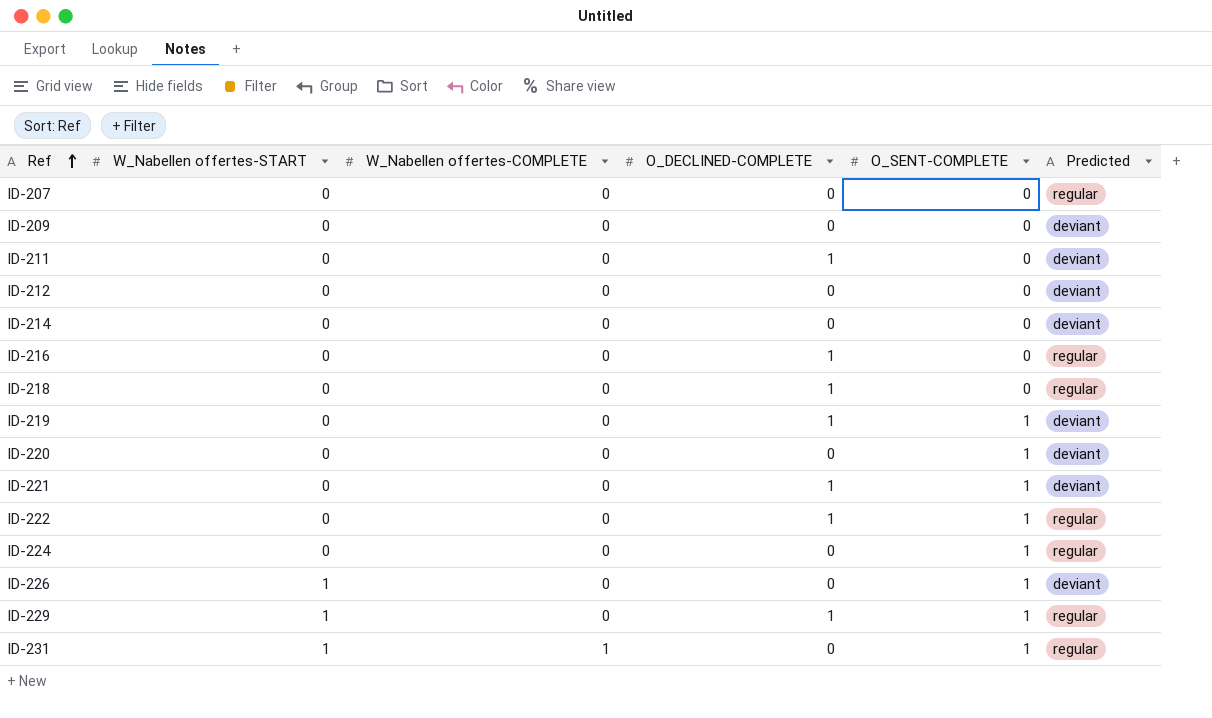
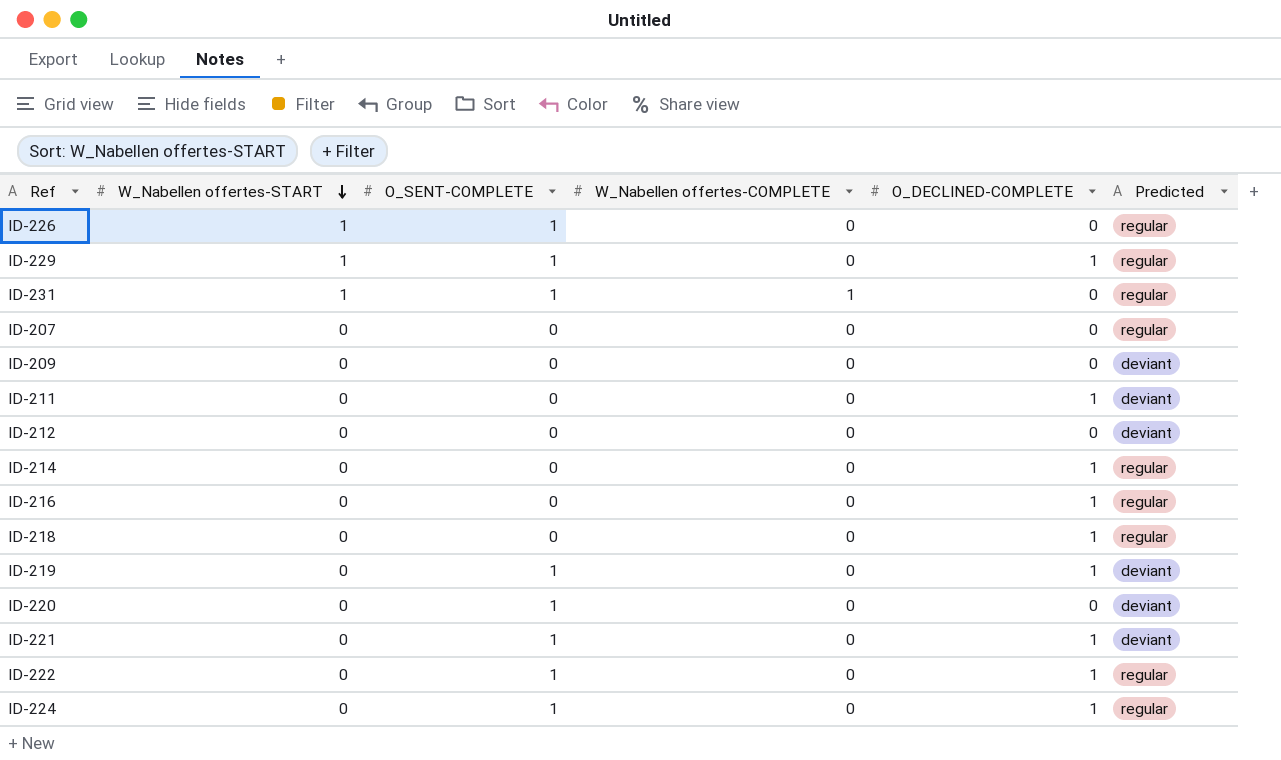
row order: Ref ascending -> W_Nabellen offertes-START descending
column O_SENT-COMPLETE | position: 5 -> 3
ID-226 | Predicted: deviant -> regular
ID-214 | O_DECLINED-COMPLETE: 0 -> 1
ID-214 | Predicted: deviant -> regular
ID-224 | O_DECLINED-COMPLETE: 0 -> 1

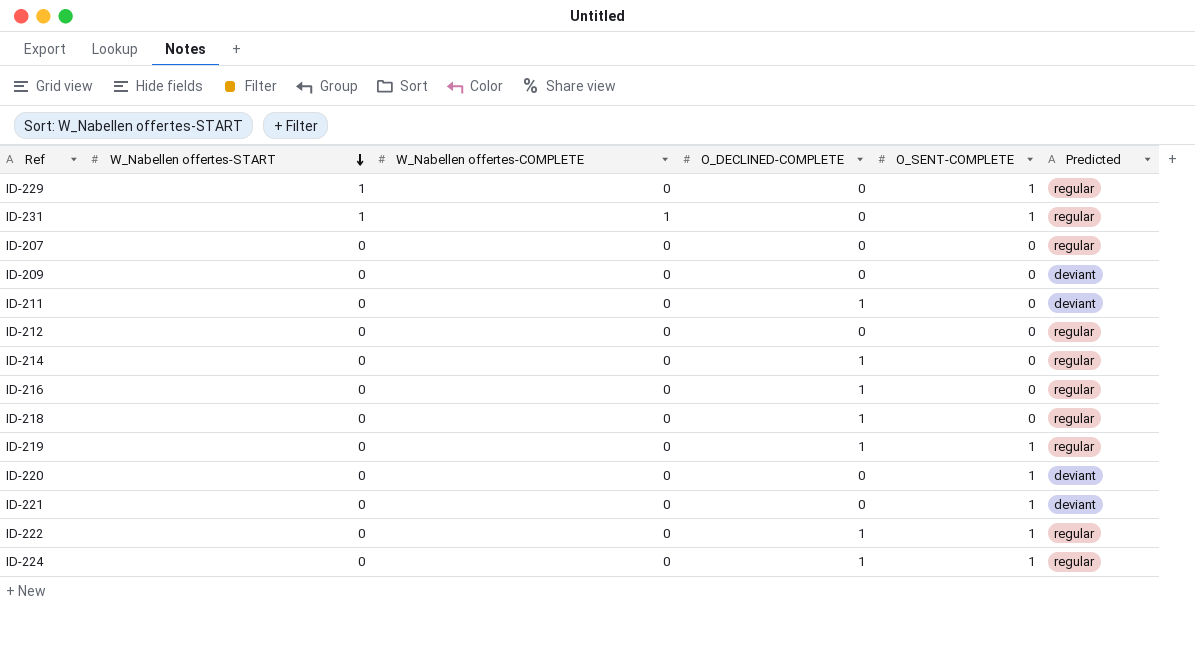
column O_SENT-COMPLETE | position: 3 -> 5
row ID-226: 1 | 1 | 0 | 0 | regular -> none
ID-229 | O_DECLINED-COMPLETE: 1 -> 0
ID-212 | Predicted: deviant -> regular
ID-219 | Predicted: deviant -> regular
ID-221 | O_DECLINED-COMPLETE: 1 -> 0

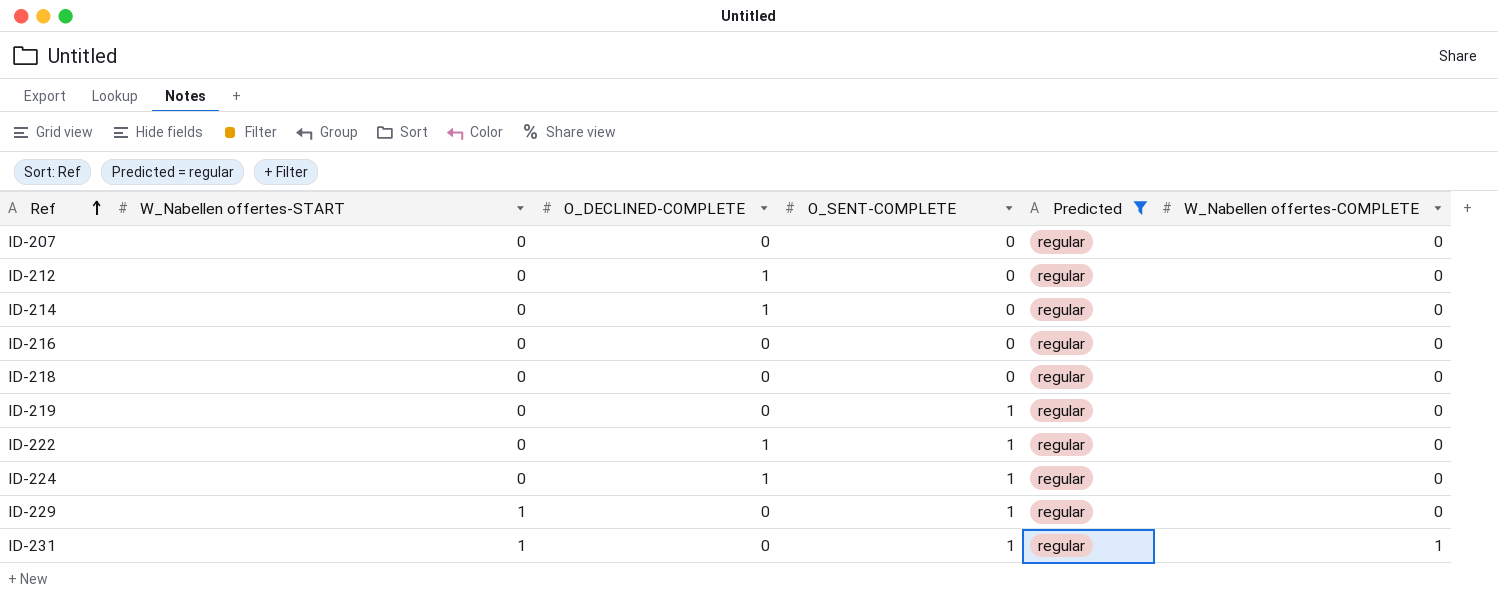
filter: none -> Predicted = regular
row order: W_Nabellen offertes-START descending -> Ref ascending
column W_Nabellen offertes-COMPLETE | position: 3 -> 6
ID-212 | O_DECLINED-COMPLETE: 0 -> 1
ID-216 | O_DECLINED-COMPLETE: 1 -> 0
ID-218 | O_DECLINED-COMPLETE: 1 -> 0
ID-219 | O_DECLINED-COMPLETE: 1 -> 0

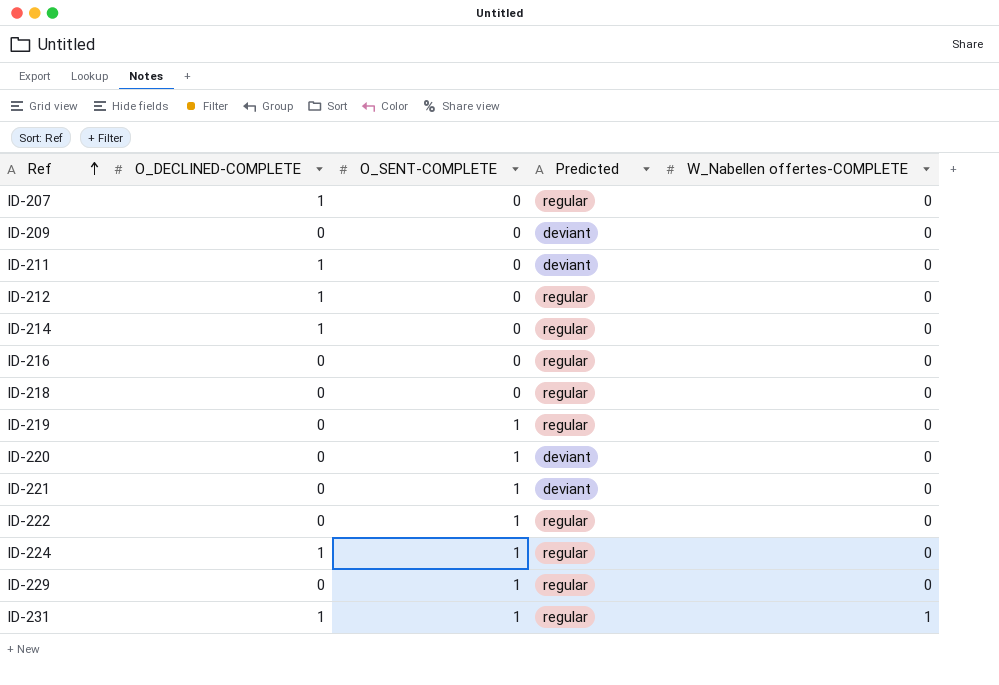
filter: Predicted = regular -> none
column W_Nabellen offertes-START | position: 2 -> none
ID-207 | O_DECLINED-COMPLETE: 0 -> 1
ID-222 | O_DECLINED-COMPLETE: 1 -> 0
ID-231 | O_DECLINED-COMPLETE: 0 -> 1

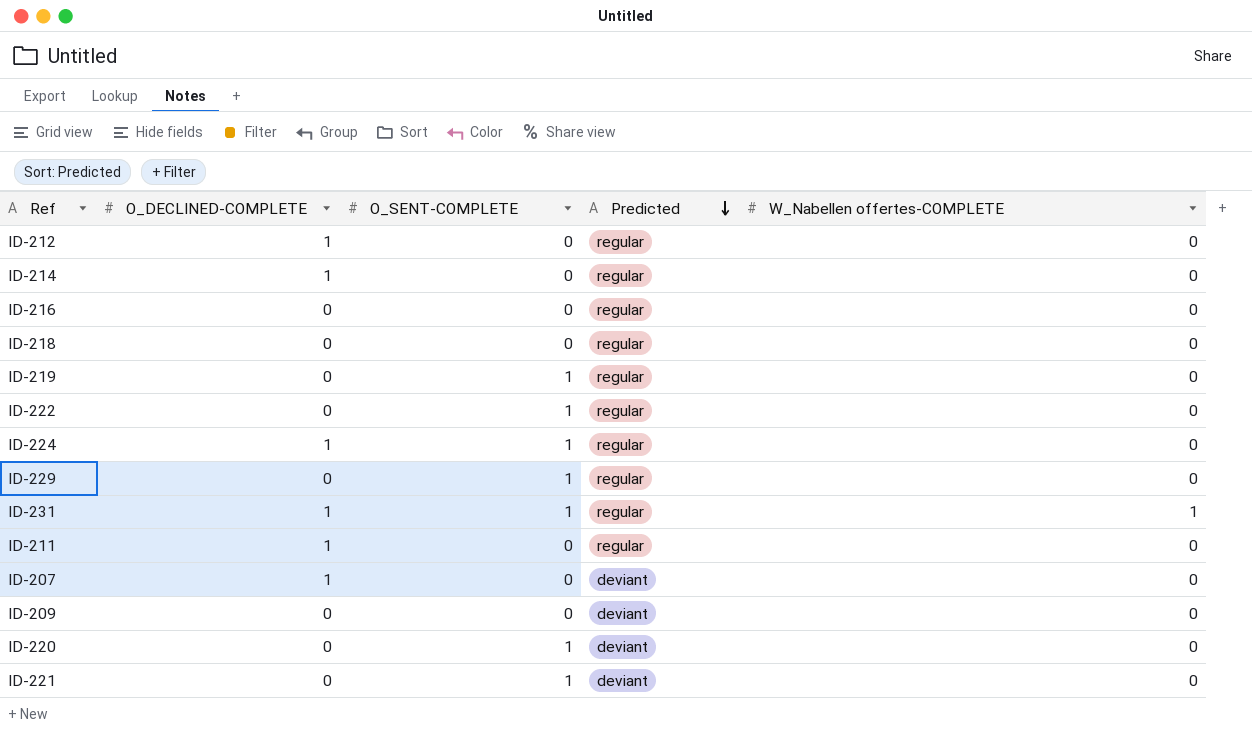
row order: Ref ascending -> Predicted descending
ID-211 | Predicted: deviant -> regular
ID-207 | Predicted: regular -> deviant

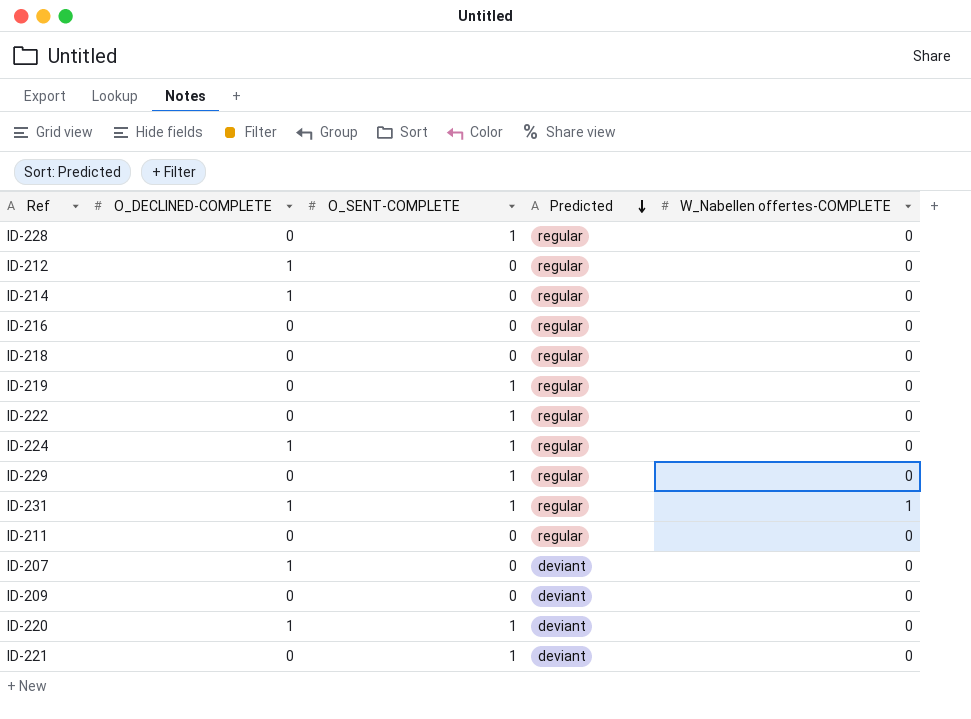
row ID-228: none -> 0 | 1 | regular | 0
ID-211 | O_DECLINED-COMPLETE: 1 -> 0
ID-220 | O_DECLINED-COMPLETE: 0 -> 1

